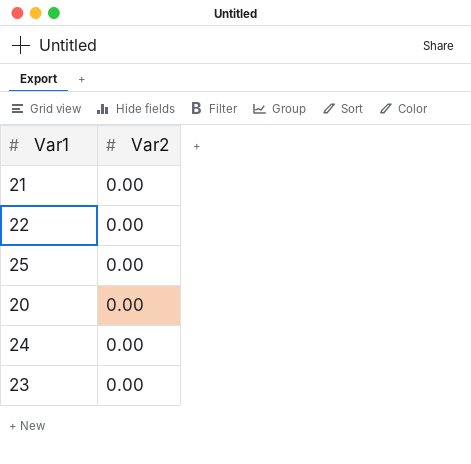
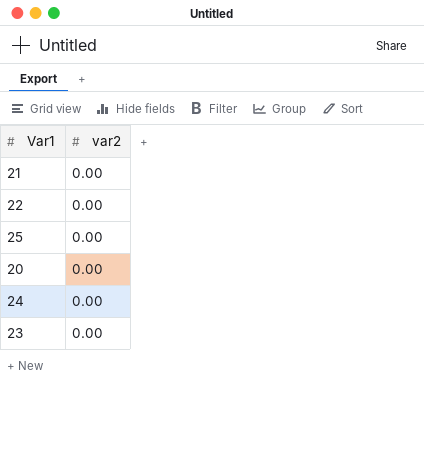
column name: Var2 -> var2

